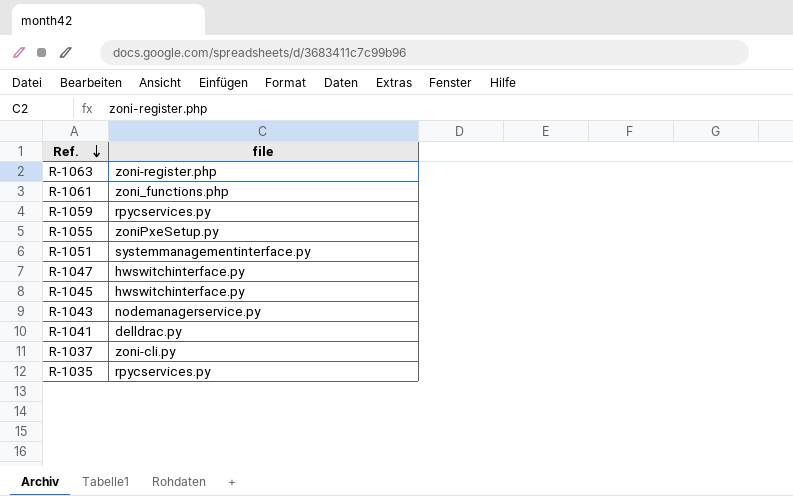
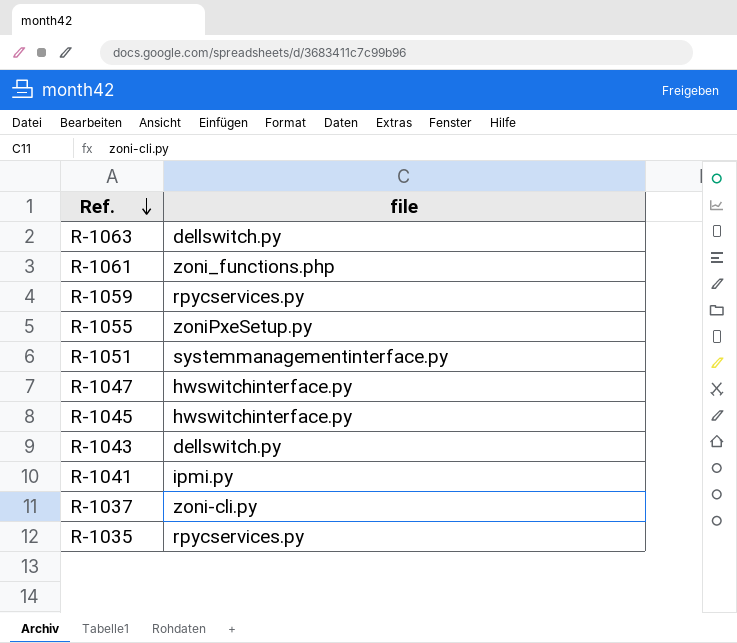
R-1063 | file: zoni-register.php -> dellswitch.py
R-1043 | file: nodemanagerservice.py -> dellswitch.py
R-1041 | file: delldrac.py -> ipmi.py

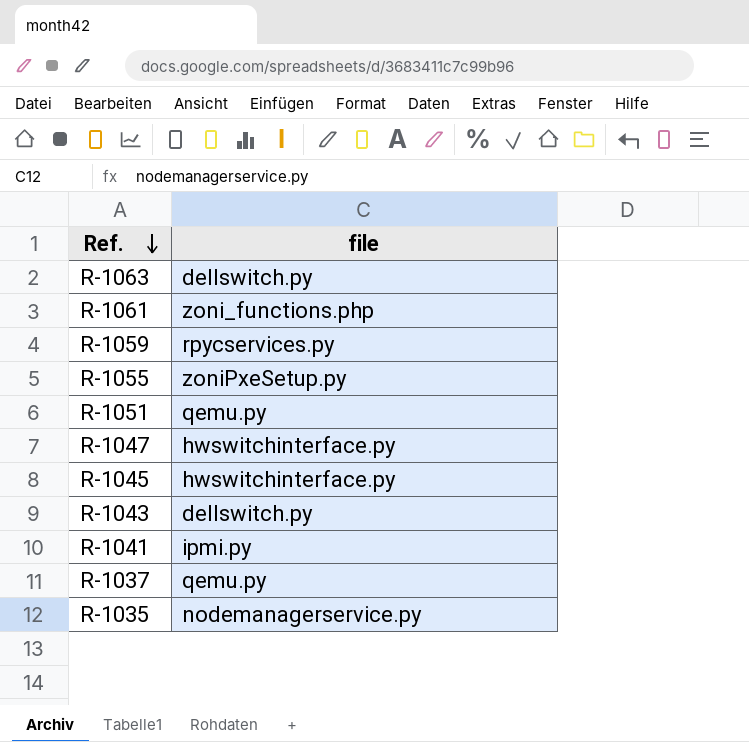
R-1051 | file: systemmanagementinterface.py -> qemu.py
R-1037 | file: zoni-cli.py -> qemu.py
R-1035 | file: rpycservices.py -> nodemanagerservice.py

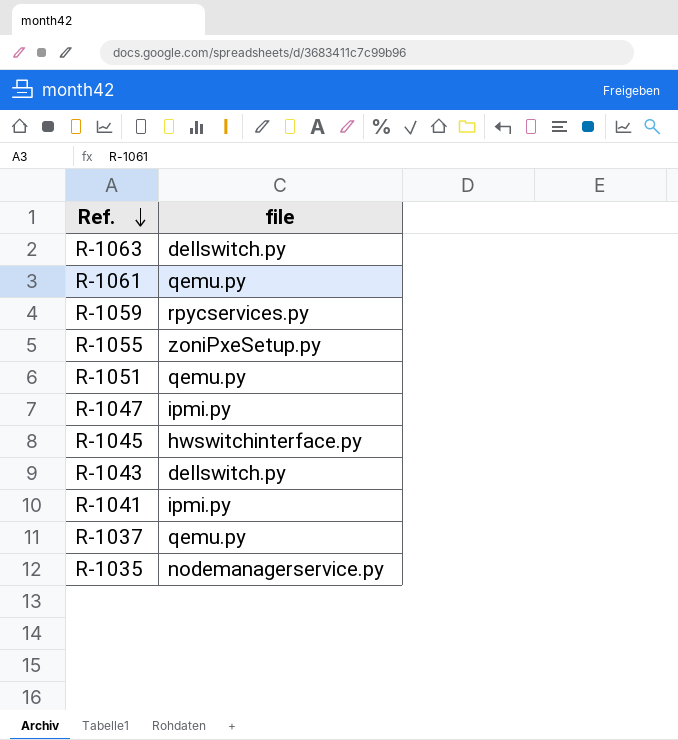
R-1061 | file: zoni_functions.php -> qemu.py
R-1047 | file: hwswitchinterface.py -> ipmi.py

